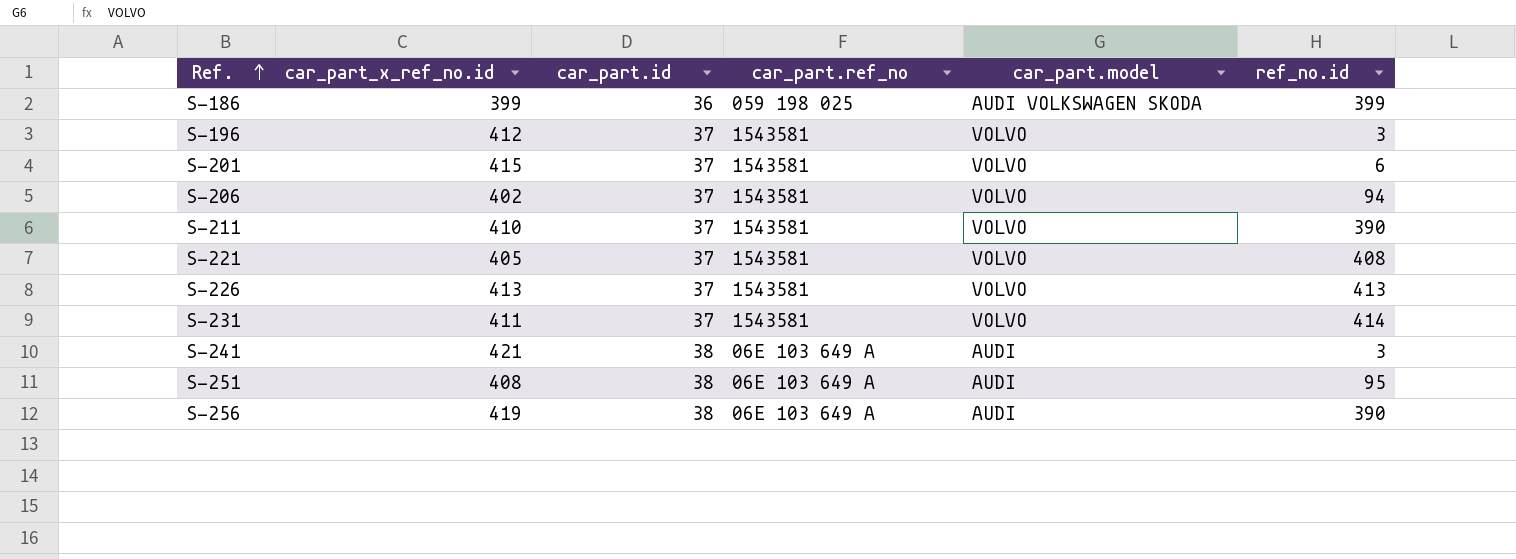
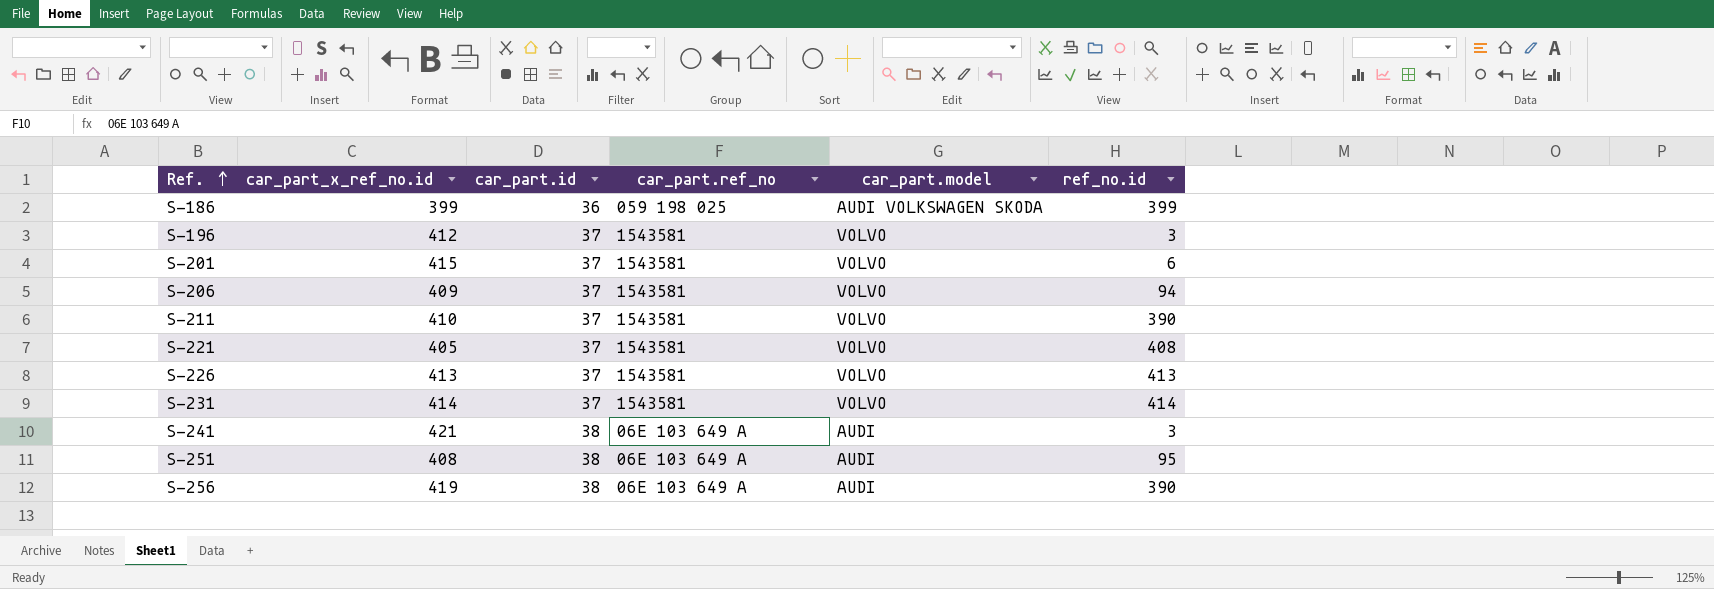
S-206 | car_part_x_ref_no.id: 402 -> 409
S-231 | car_part_x_ref_no.id: 411 -> 414

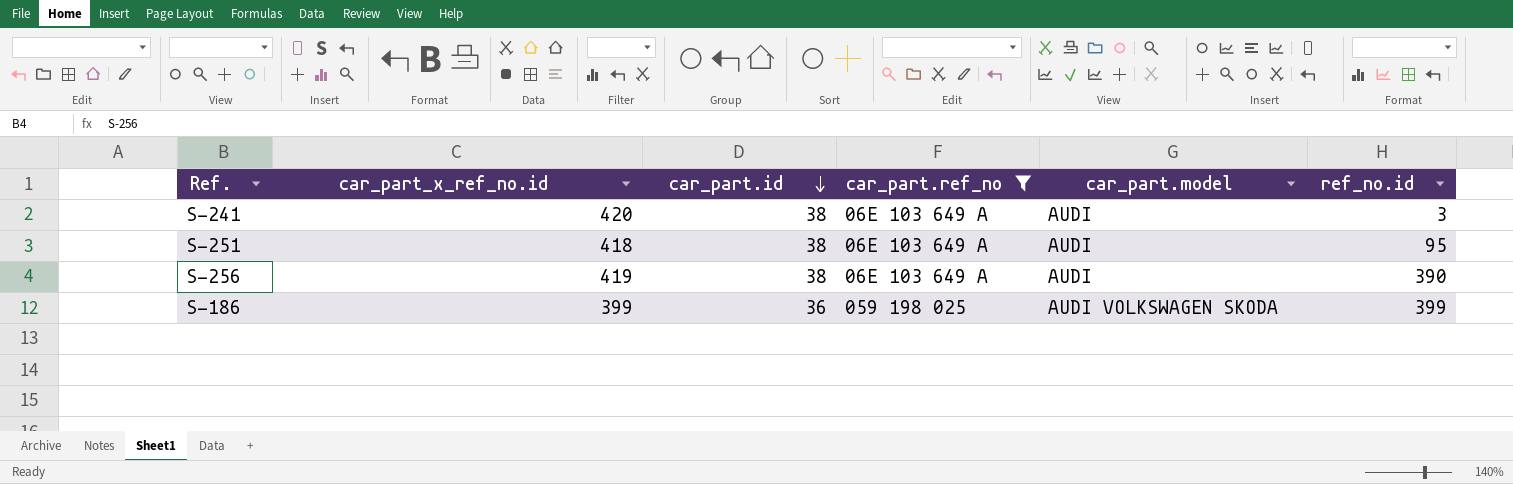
filter: none -> car_part.ref_no != 1543581
row order: Ref. ascending -> car_part.id descending
S-241 | car_part_x_ref_no.id: 421 -> 420
S-251 | car_part_x_ref_no.id: 408 -> 418

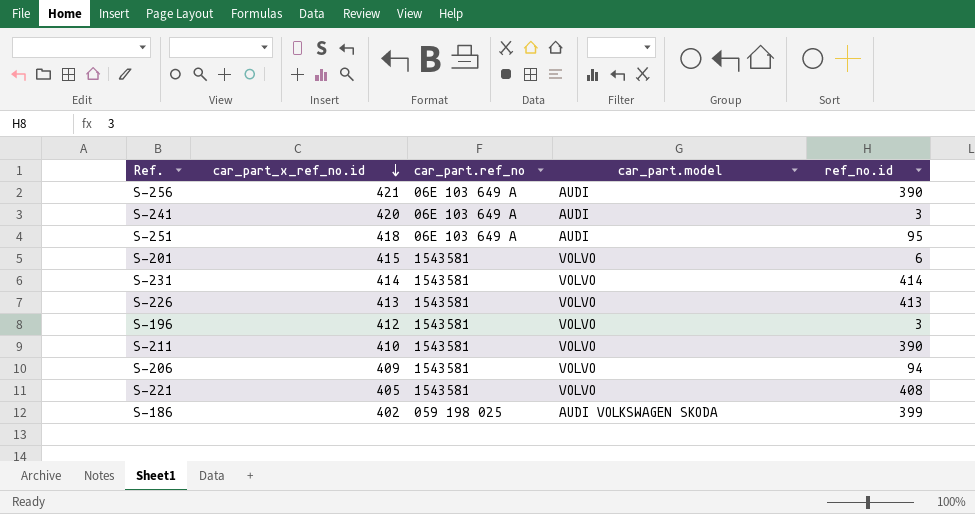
filter: car_part.ref_no != 1543581 -> none
row order: car_part.id descending -> car_part_x_ref_no.id descending
column car_part.id | position: 3 -> none
S-256 | car_part_x_ref_no.id: 419 -> 421
S-186 | car_part_x_ref_no.id: 399 -> 402

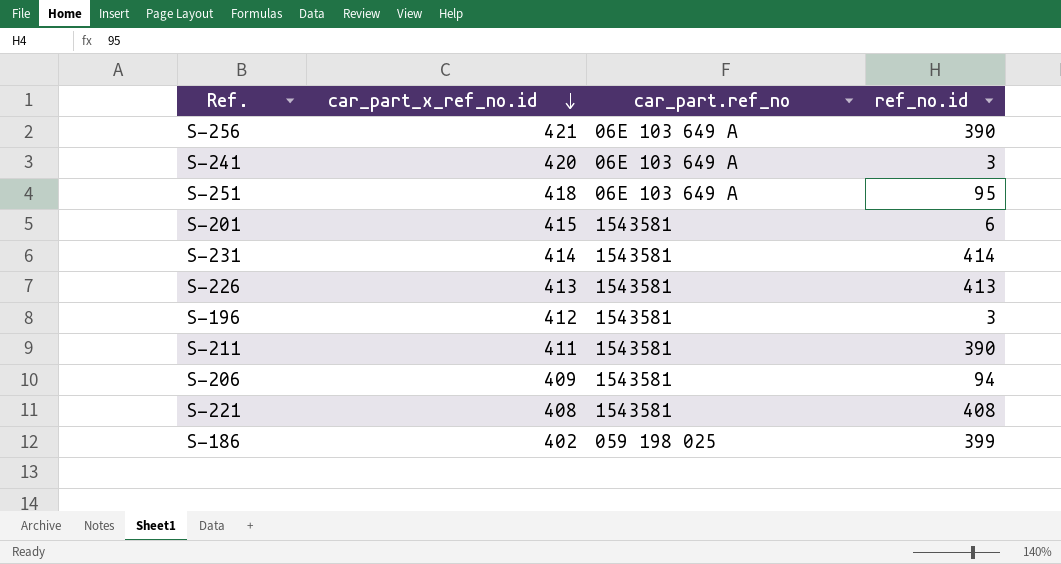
column car_part.model | position: 4 -> none
S-211 | car_part_x_ref_no.id: 410 -> 411
S-221 | car_part_x_ref_no.id: 405 -> 408

